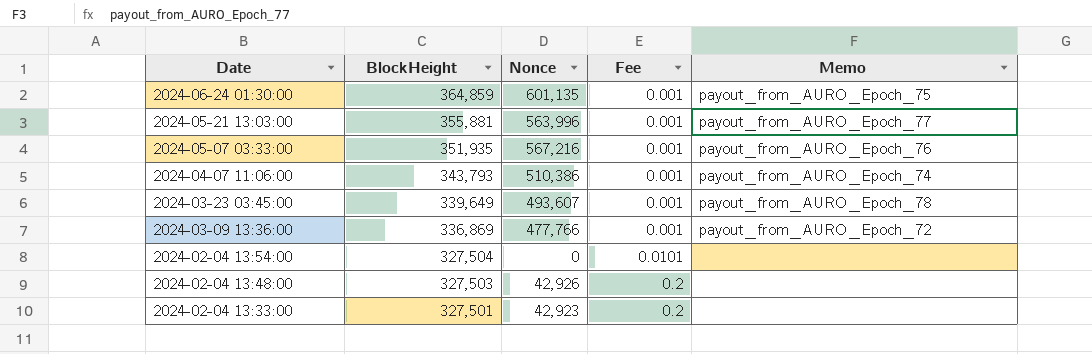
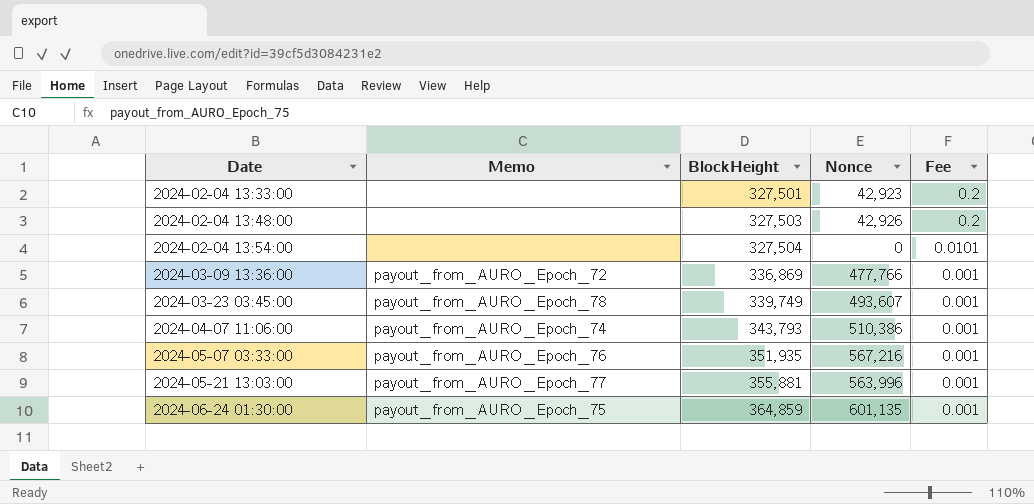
row order: Date descending -> Date ascending
column Memo | position: 5 -> 2
2024-03-23 03:45:00 | BlockHeight: 339,649 -> 339,749

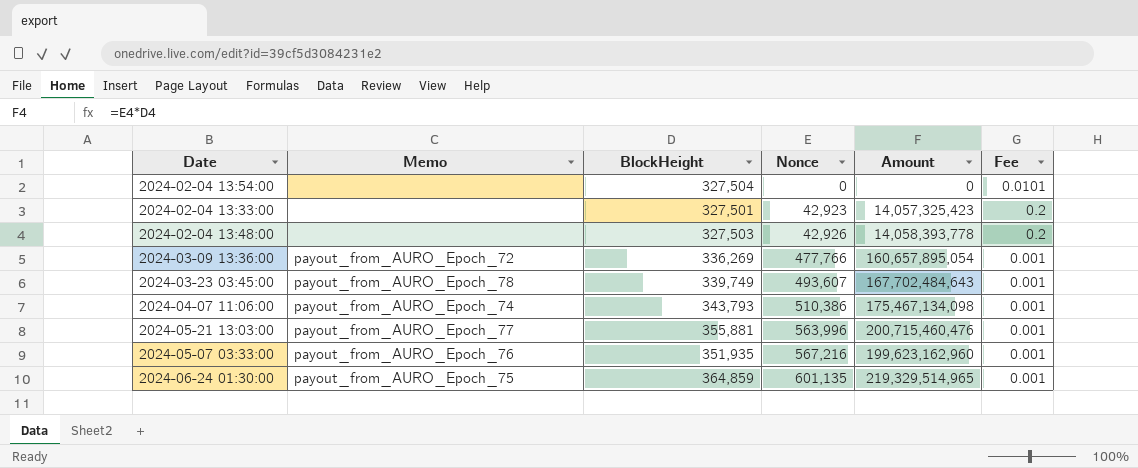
row order: Date ascending -> Nonce ascending
column Amount | formula: none -> [BlockHeight] * [Nonce]
2024-03-09 13:36:00 | BlockHeight: 336,869 -> 336,269

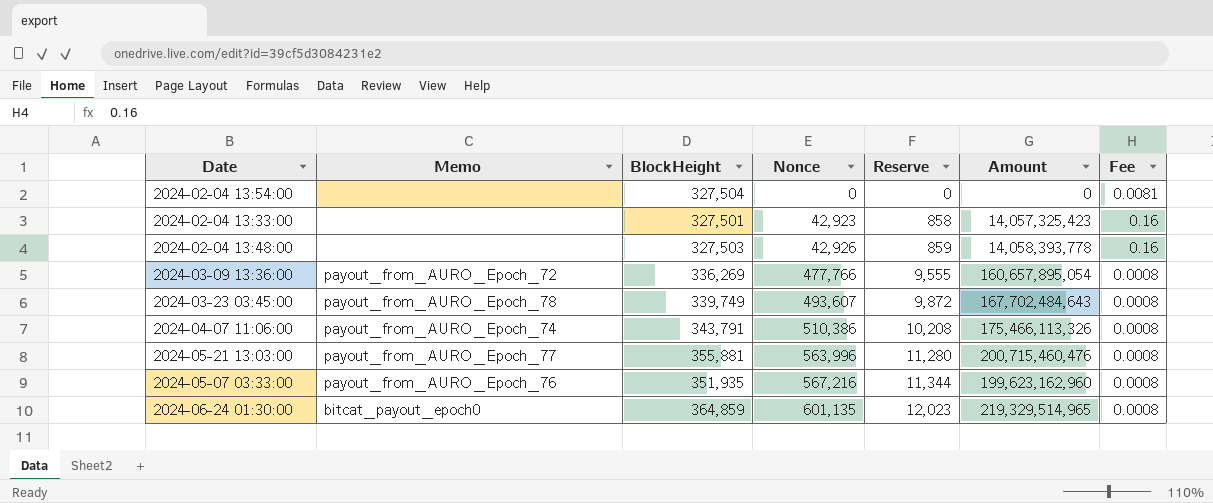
column Reserve | formula: none -> [Nonce] * 0.02
2024-02-04 13:54:00 | Fee: 0.0101 -> 0.0081
2024-02-04 13:33:00 | Fee: 0.2 -> 0.16
2024-02-04 13:48:00 | Fee: 0.2 -> 0.16
2024-03-09 13:36:00 | Fee: 0.001 -> 0.0008
2024-03-23 03:45:00 | Fee: 0.001 -> 0.0008
2024-04-07 11:06:00 | BlockHeight: 343,793 -> 343,791
2024-04-07 11:06:00 | Amount: 175,467,134,098 -> 175,466,113,326
2024-04-07 11:06:00 | Fee: 0.001 -> 0.0008
2024-05-21 13:03:00 | Fee: 0.001 -> 0.0008
2024-05-07 03:33:00 | Fee: 0.001 -> 0.0008
2024-06-24 01:30:00 | Memo: payout_from_AURO_Epoch_75 -> bitcat_payout_epoch0
2024-06-24 01:30:00 | Fee: 0.001 -> 0.0008

